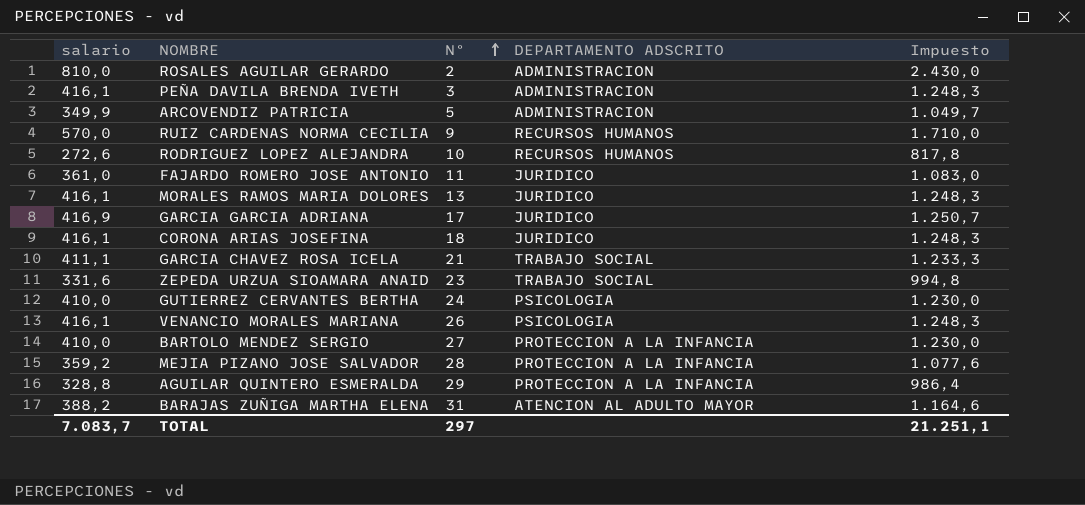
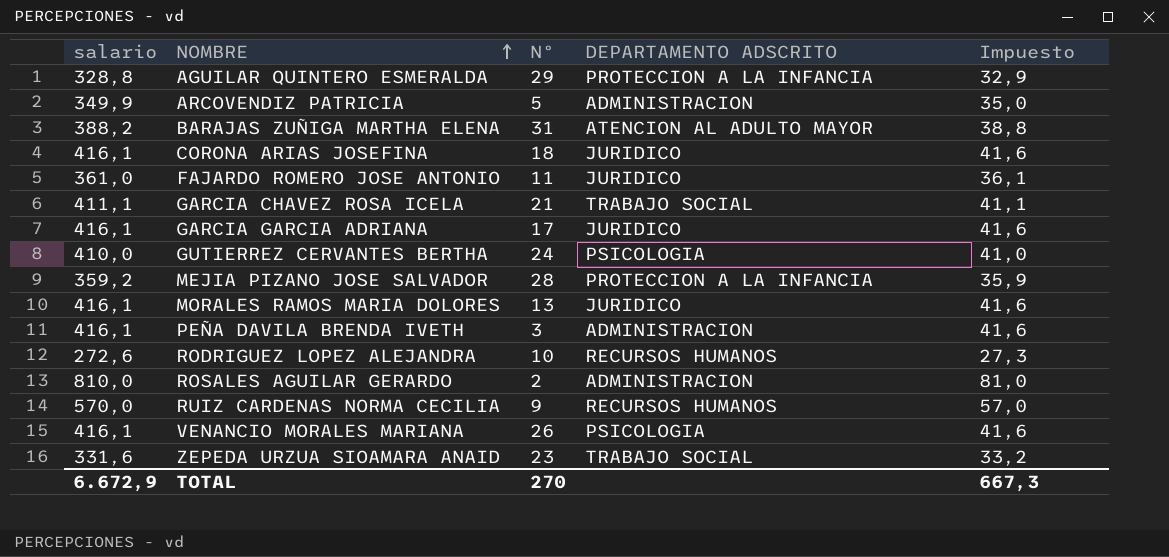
row order: Nº ascending -> NOMBRE ascending
column Impuesto | formula: [salario] * 3 -> [salario] * 0,1
row BARTOLO MENDEZ SERGIO: 410,0 | 27 | PROTECCION A LA INFANCIA | 1.230,0 -> none
GARCIA GARCIA ADRIANA | salario: 416,9 -> 416,1
TOTAL | salario: 7.083,7 -> 6.672,9
TOTAL | Nº: 297 -> 270
TOTAL | Impuesto: 21.251,1 -> 667,3

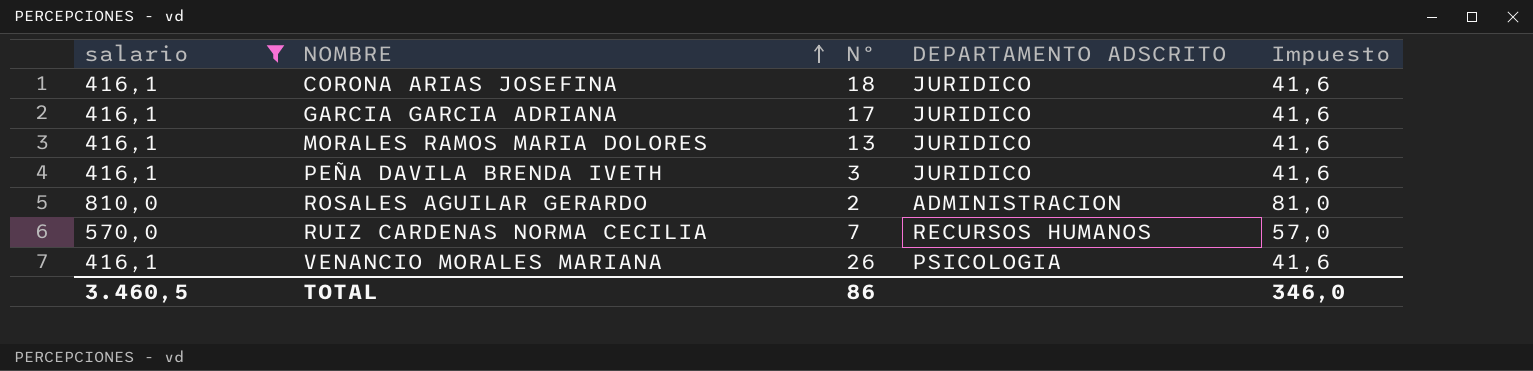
filter: none -> salario >= 416,1
PEÑA DAVILA BRENDA IVETH | DEPARTAMENTO ADSCRITO: ADMINISTRACION -> JURIDICO
RUIZ CARDENAS NORMA CECILIA | Nº: 9 -> 7
TOTAL | salario: 6.672,9 -> 3.460,5
TOTAL | Nº: 270 -> 86
TOTAL | Impuesto: 667,3 -> 346,0

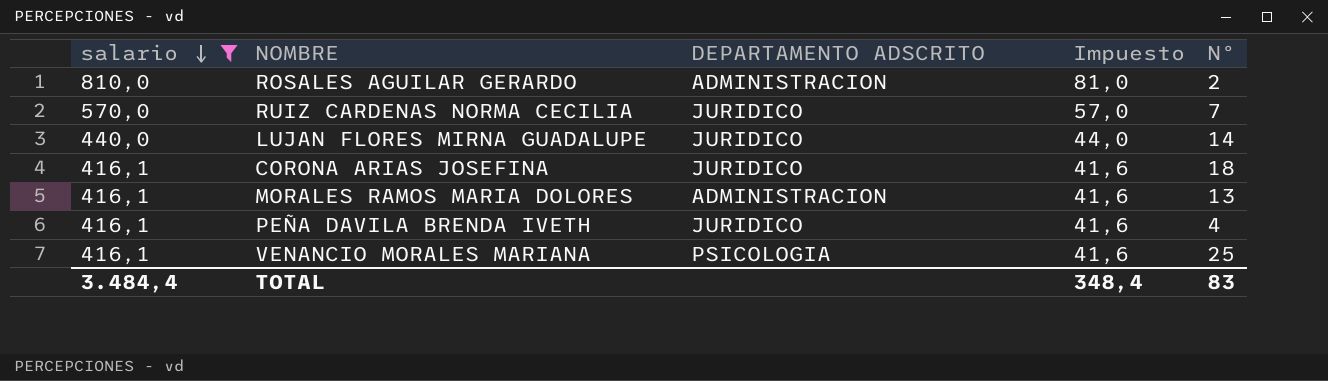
row order: NOMBRE ascending -> salario descending
column Nº | position: 3 -> 5
row GARCIA GARCIA ADRIANA: 416,1 | 17 | JURIDICO | 41,6 -> none
RUIZ CARDENAS NORMA CECILIA | DEPARTAMENTO ADSCRITO: RECURSOS HUMANOS -> JURIDICO
row LUJAN FLORES MIRNA GUADALUPE: none -> 440,0 | JURIDICO | 44,0 | 14
MORALES RAMOS MARIA DOLORES | DEPARTAMENTO ADSCRITO: JURIDICO -> ADMINISTRACION
PEÑA DAVILA BRENDA IVETH | Nº: 3 -> 4
VENANCIO MORALES MARIANA | Nº: 26 -> 25
TOTAL | salario: 3.460,5 -> 3.484,4
TOTAL | Impuesto: 346,0 -> 348,4
TOTAL | Nº: 86 -> 83

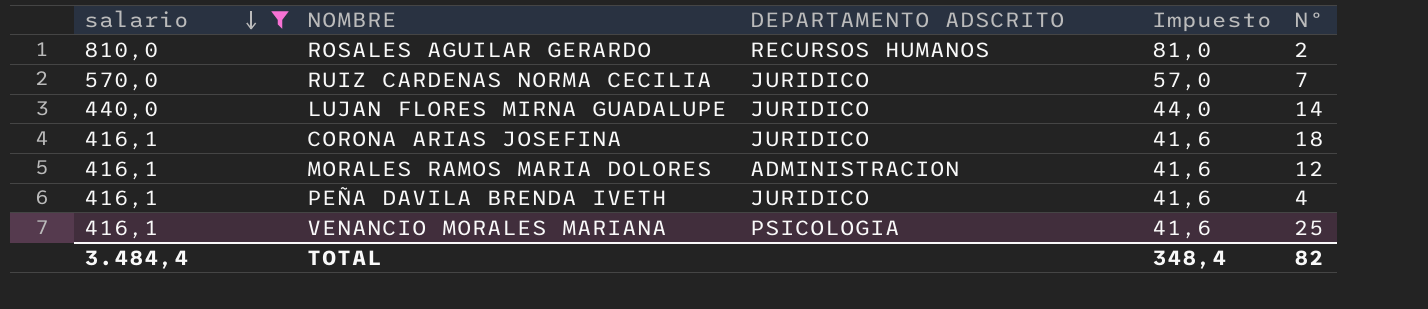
ROSALES AGUILAR GERARDO | DEPARTAMENTO ADSCRITO: ADMINISTRACION -> RECURSOS HUMANOS
MORALES RAMOS MARIA DOLORES | Nº: 13 -> 12
TOTAL | Nº: 83 -> 82

